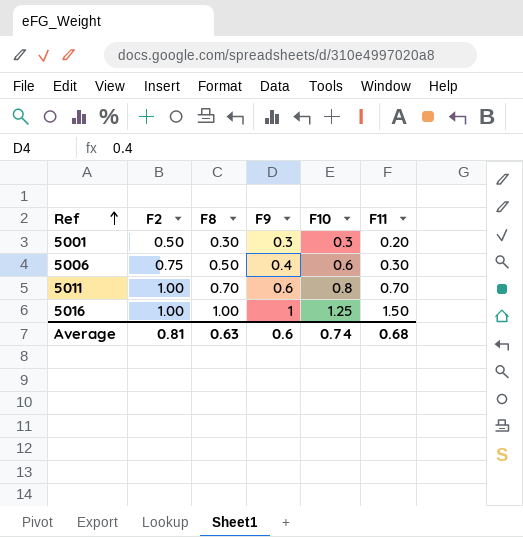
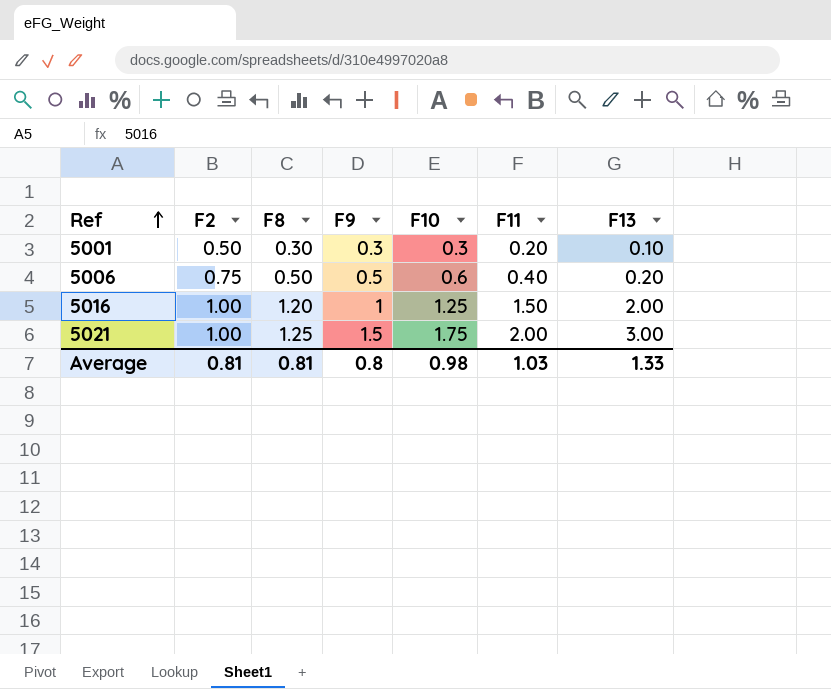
column F13 | position: none -> 7
row 5011: 1.00 | 0.70 | 0.6 | 0.8 | 0.70 -> none
5006 | F9: 0.4 -> 0.5
5006 | F11: 0.30 -> 0.40
5016 | F8: 1.00 -> 1.20
row 5021: none -> 1.00 | 1.25 | 1.5 | 1.75 | 2.00 | 3.00
Average | F8: 0.63 -> 0.81
Average | F9: 0.6 -> 0.8
Average | F10: 0.74 -> 0.98
Average | F11: 0.68 -> 1.03

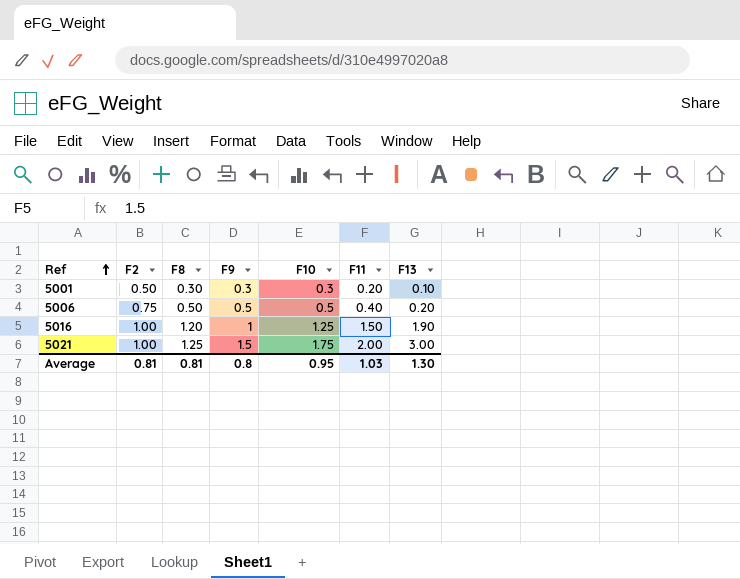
5006 | F10: 0.6 -> 0.5
5016 | F13: 2.00 -> 1.90
Average | F10: 0.98 -> 0.95
Average | F13: 1.33 -> 1.30

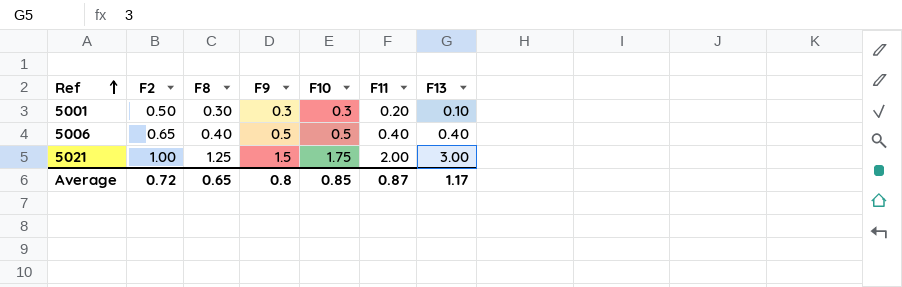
row 5016: 1.00 | 1.20 | 1 | 1.25 | 1.50 | 1.90 -> none
5006 | F2: 0.75 -> 0.65
5006 | F8: 0.50 -> 0.40
5006 | F13: 0.20 -> 0.40
Average | F2: 0.81 -> 0.72
Average | F8: 0.81 -> 0.65
Average | F10: 0.95 -> 0.85
Average | F11: 1.03 -> 0.87
Average | F13: 1.30 -> 1.17

